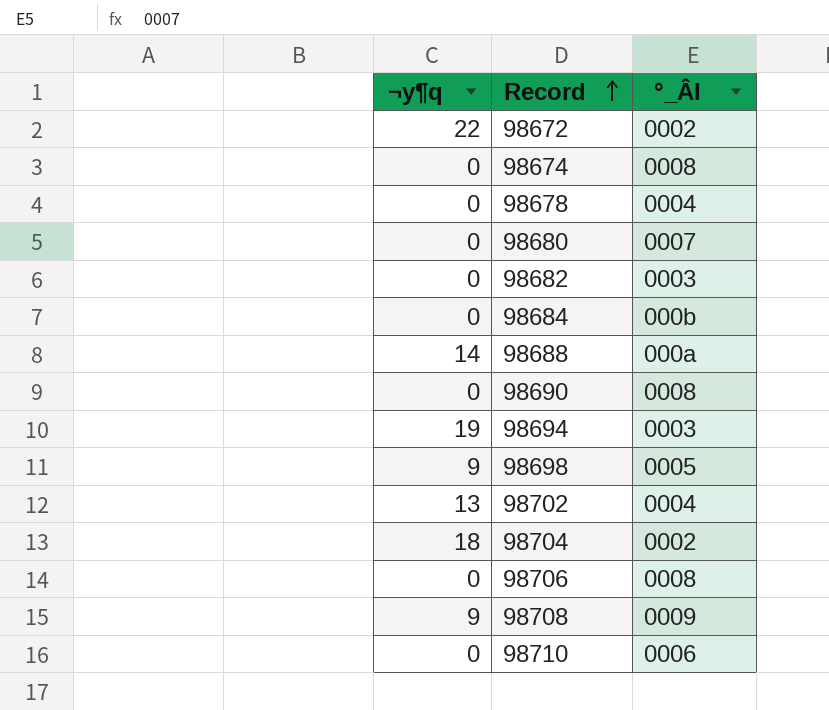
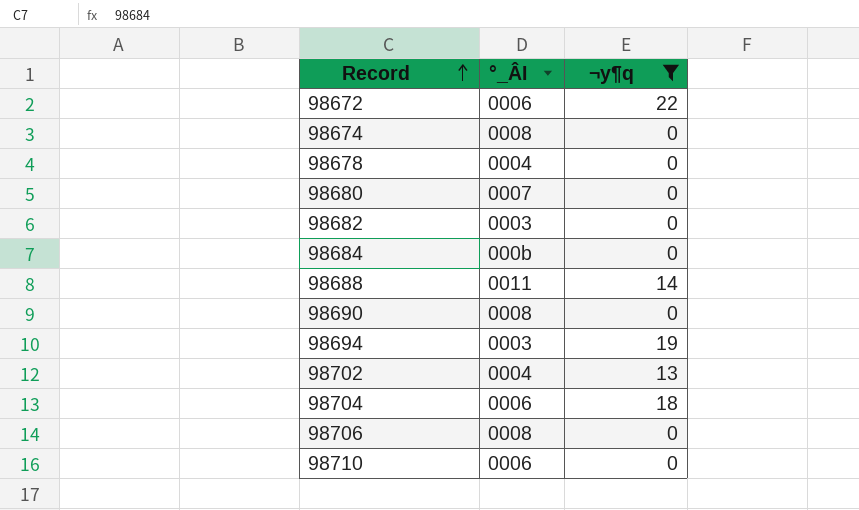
filter: none -> ¬y¶q != 9
column ¬y¶q | position: 1 -> 3
98672 | °_ÂI: 0002 -> 0006
98688 | °_ÂI: 000a -> 0011
98704 | °_ÂI: 0002 -> 0006

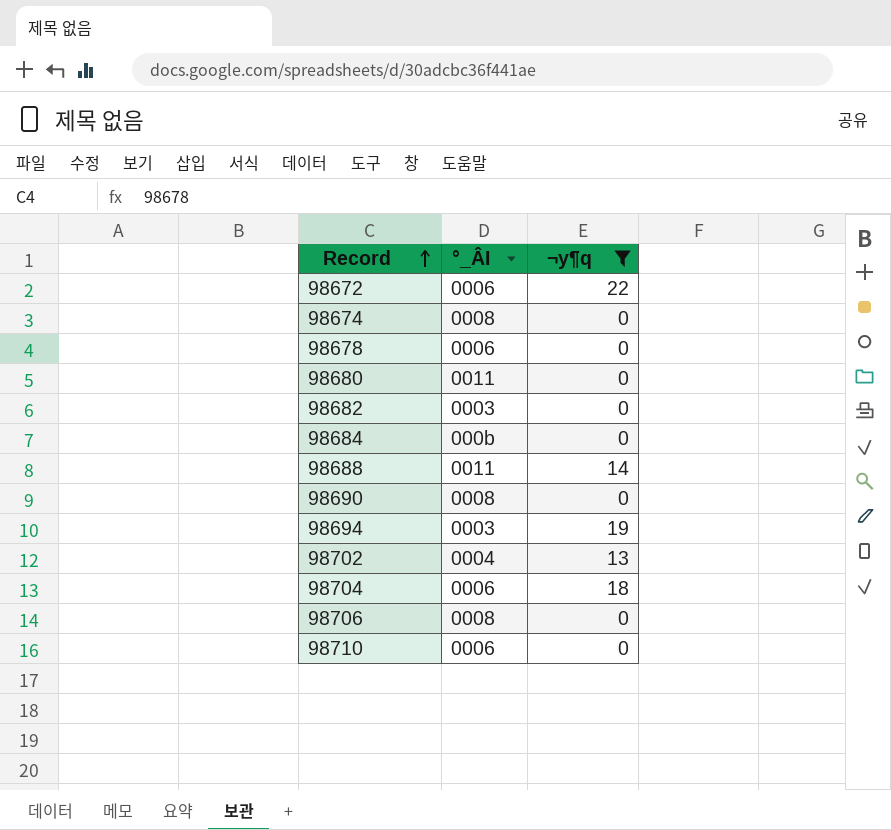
98678 | °_ÂI: 0004 -> 0006
98680 | °_ÂI: 0007 -> 0011

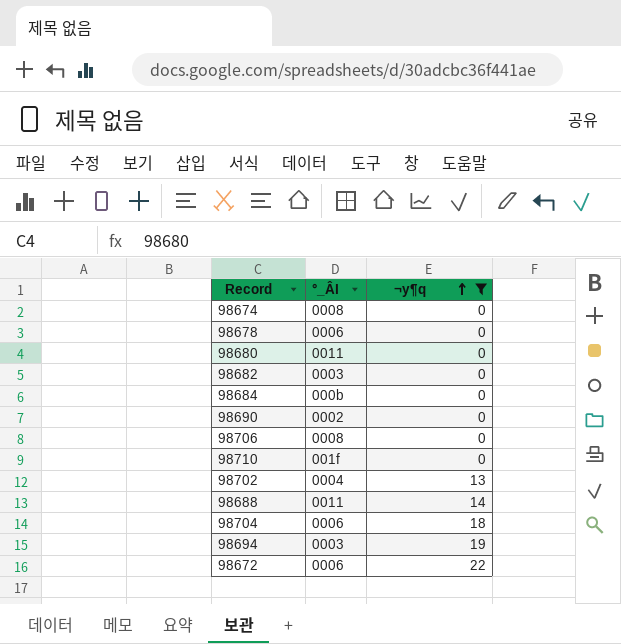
row order: Record ascending -> ¬y¶q ascending
98690 | °_ÂI: 0008 -> 0002
98710 | °_ÂI: 0006 -> 001f

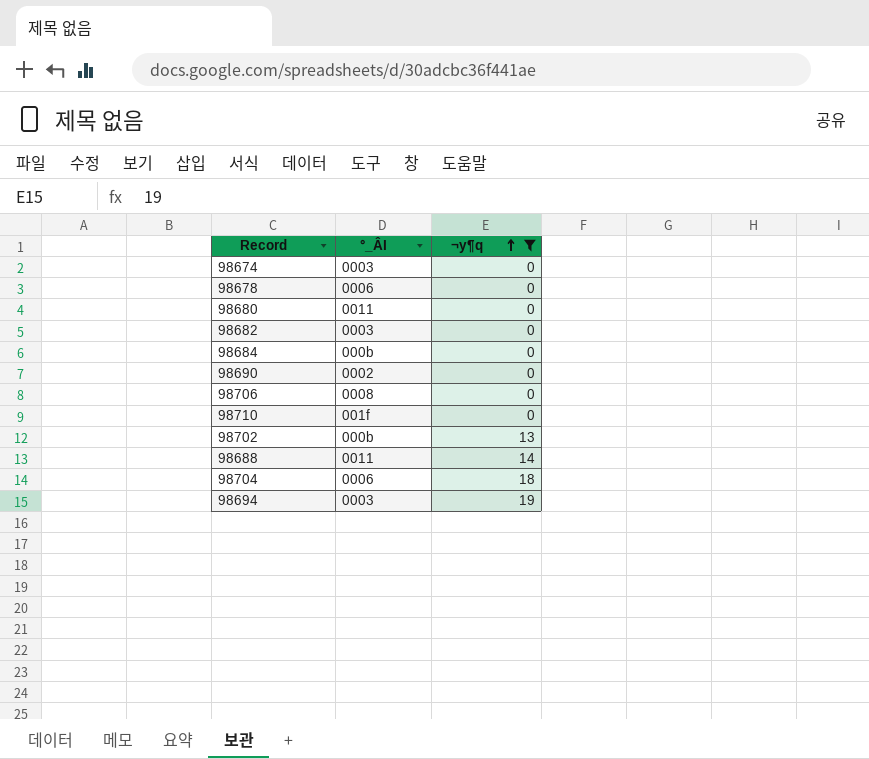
row 98672: 0006 | 22 -> none
98674 | °_ÂI: 0008 -> 0003
98702 | °_ÂI: 0004 -> 000b

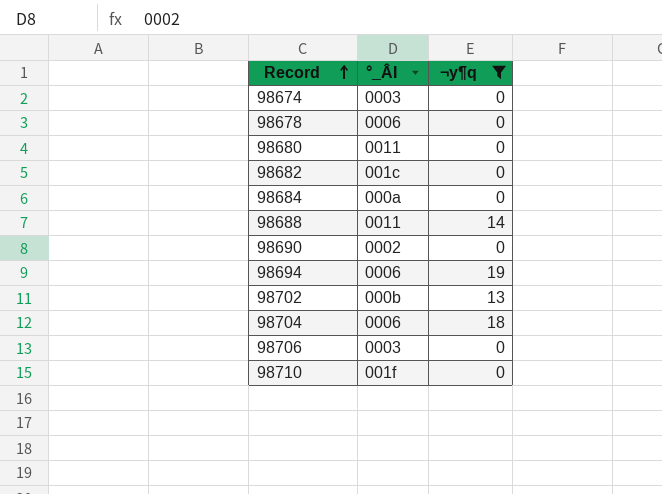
row order: ¬y¶q ascending -> Record ascending
98682 | °_ÂI: 0003 -> 001c
98684 | °_ÂI: 000b -> 000a
98694 | °_ÂI: 0003 -> 0006
98706 | °_ÂI: 0008 -> 0003

